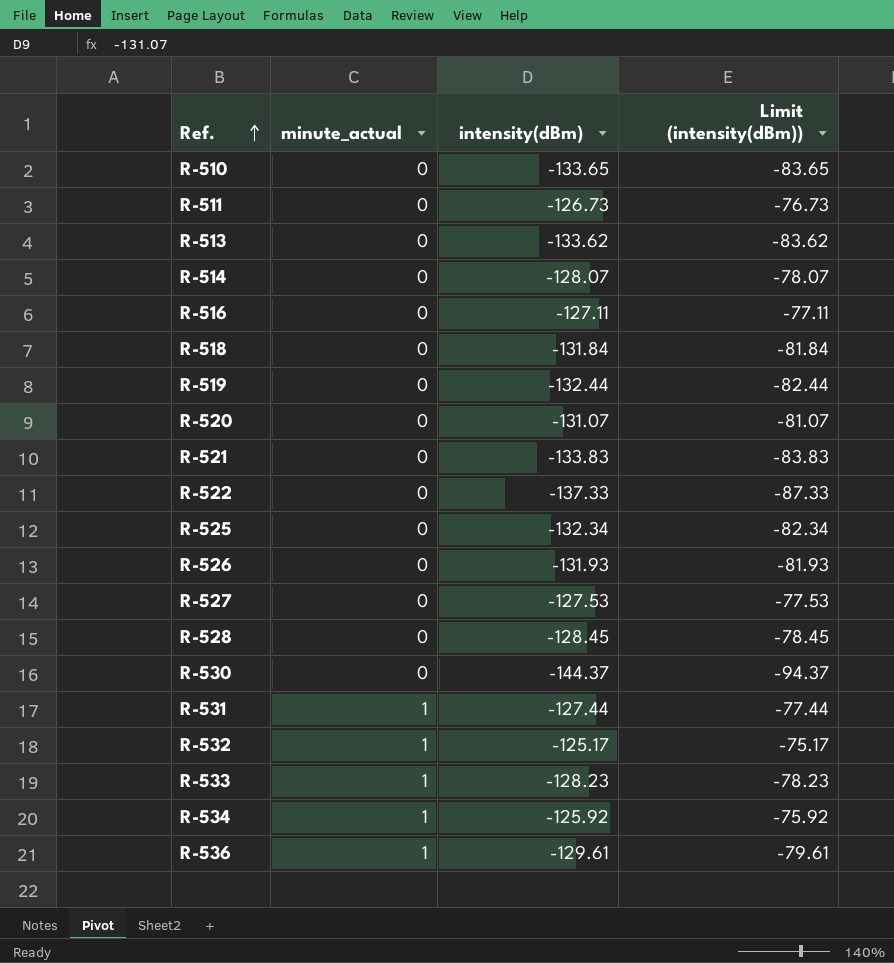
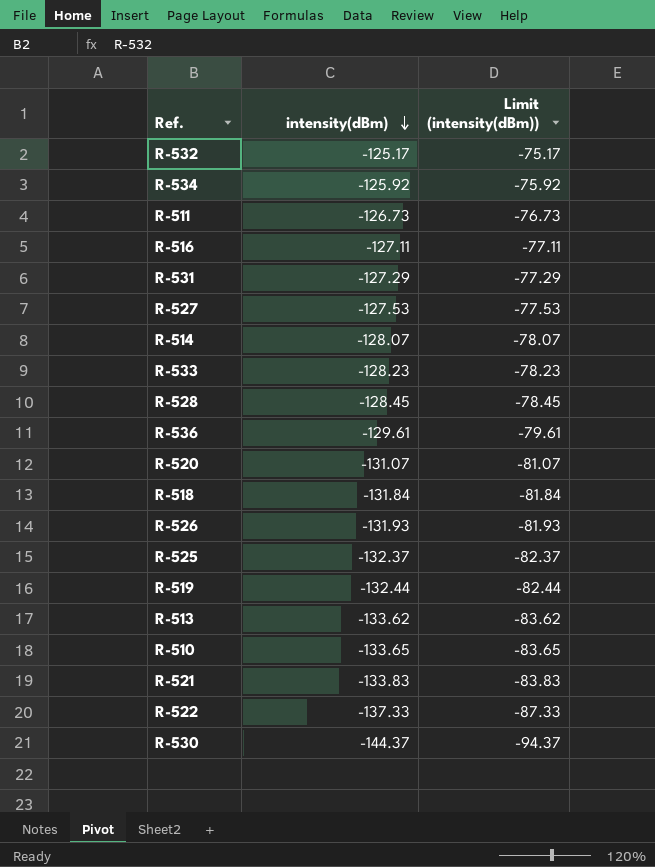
row order: Ref. ascending -> intensity(dBm) descending
column minute_actual | position: 2 -> none
R-531 | intensity(dBm): -127.44 -> -127.29
R-531 | Limit (intensity(dBm)): -77.44 -> -77.29
R-525 | intensity(dBm): -132.34 -> -132.37
R-525 | Limit (intensity(dBm)): -82.34 -> -82.37

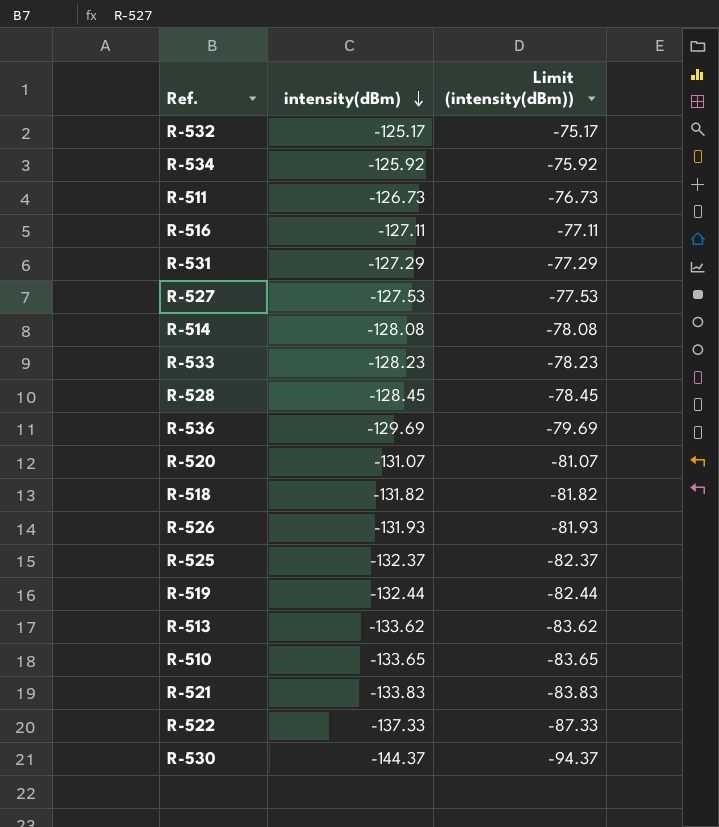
R-514 | intensity(dBm): -128.07 -> -128.08
R-514 | Limit (intensity(dBm)): -78.07 -> -78.08
R-536 | intensity(dBm): -129.61 -> -129.69
R-536 | Limit (intensity(dBm)): -79.61 -> -79.69
R-518 | intensity(dBm): -131.84 -> -131.82
R-518 | Limit (intensity(dBm)): -81.84 -> -81.82

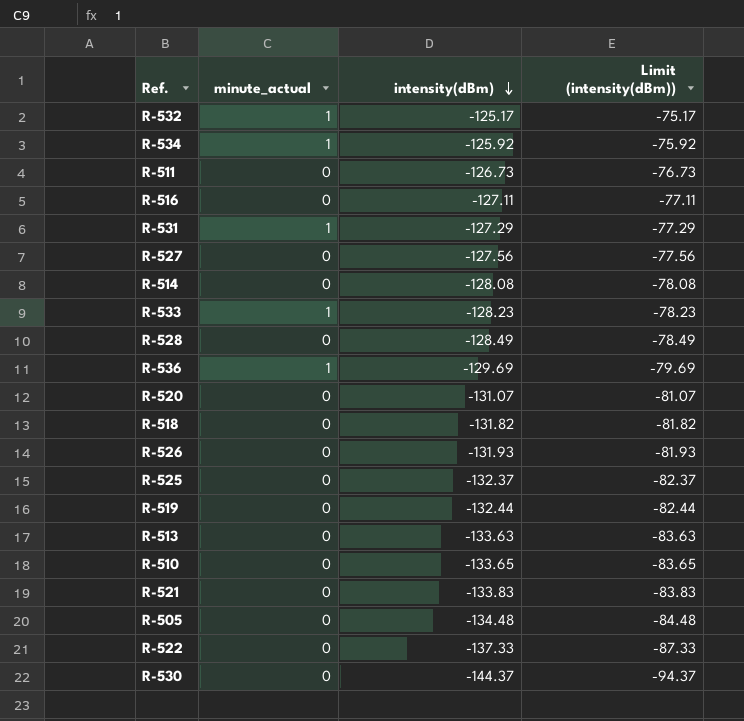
column minute_actual | position: none -> 2
R-527 | intensity(dBm): -127.53 -> -127.56
R-527 | Limit (intensity(dBm)): -77.53 -> -77.56
R-528 | intensity(dBm): -128.45 -> -128.49
R-528 | Limit (intensity(dBm)): -78.45 -> -78.49
R-513 | intensity(dBm): -133.62 -> -133.63
R-513 | Limit (intensity(dBm)): -83.62 -> -83.63
row R-505: none -> 0 | -134.48 | -84.48

